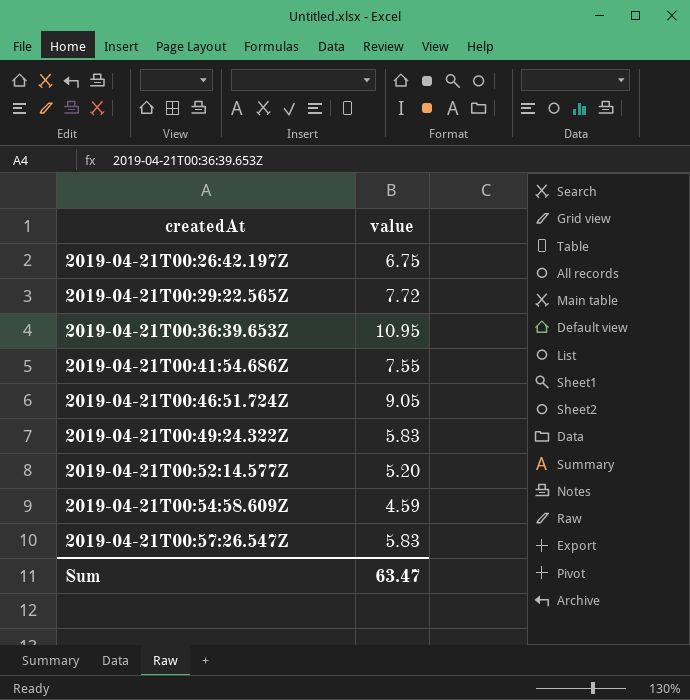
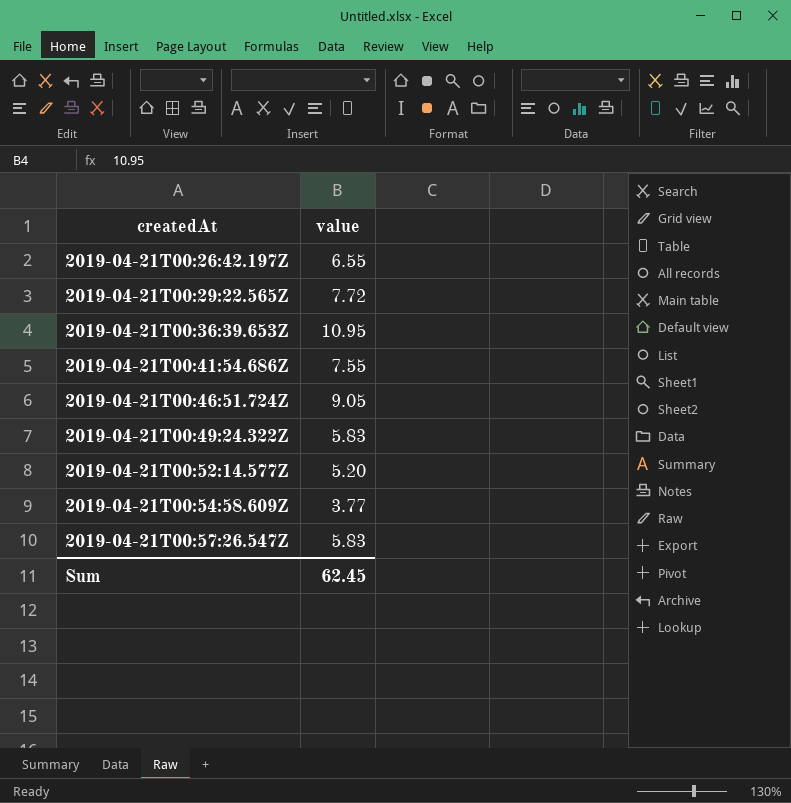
2019-04-21T00:26:42.197Z | value: 6.75 -> 6.55
2019-04-21T00:54:58.609Z | value: 4.59 -> 3.77
Sum | value: 63.47 -> 62.45

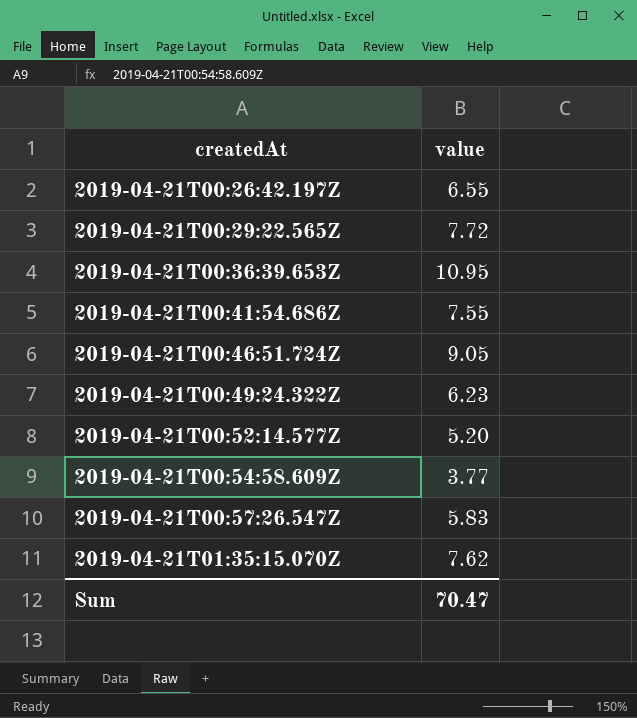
2019-04-21T00:49:24.322Z | value: 5.83 -> 6.23
row 2019-04-21T01:35:15.070Z: none -> 7.62
Sum | value: 62.45 -> 70.47

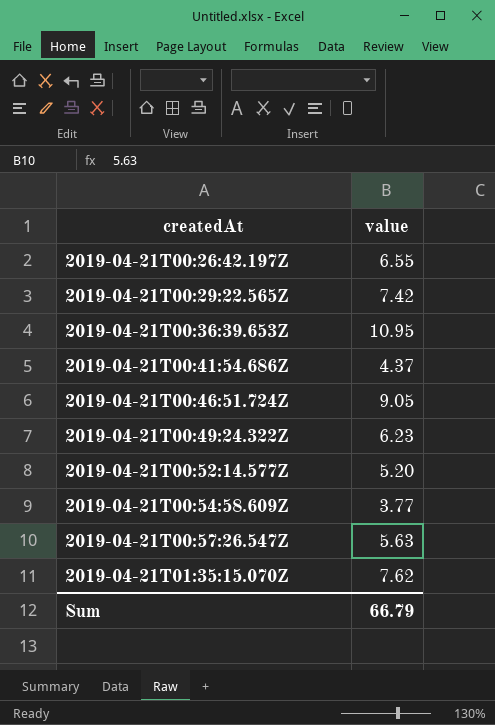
2019-04-21T00:29:22.565Z | value: 7.72 -> 7.42
2019-04-21T00:41:54.686Z | value: 7.55 -> 4.37
2019-04-21T00:57:26.547Z | value: 5.83 -> 5.63
Sum | value: 70.47 -> 66.79

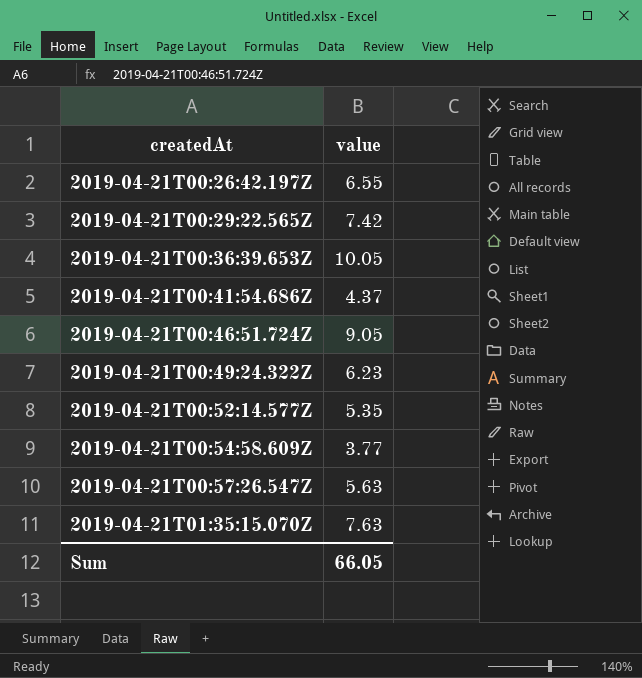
2019-04-21T00:36:39.653Z | value: 10.95 -> 10.05
2019-04-21T00:52:14.577Z | value: 5.20 -> 5.35
2019-04-21T01:35:15.070Z | value: 7.62 -> 7.63
Sum | value: 66.79 -> 66.05

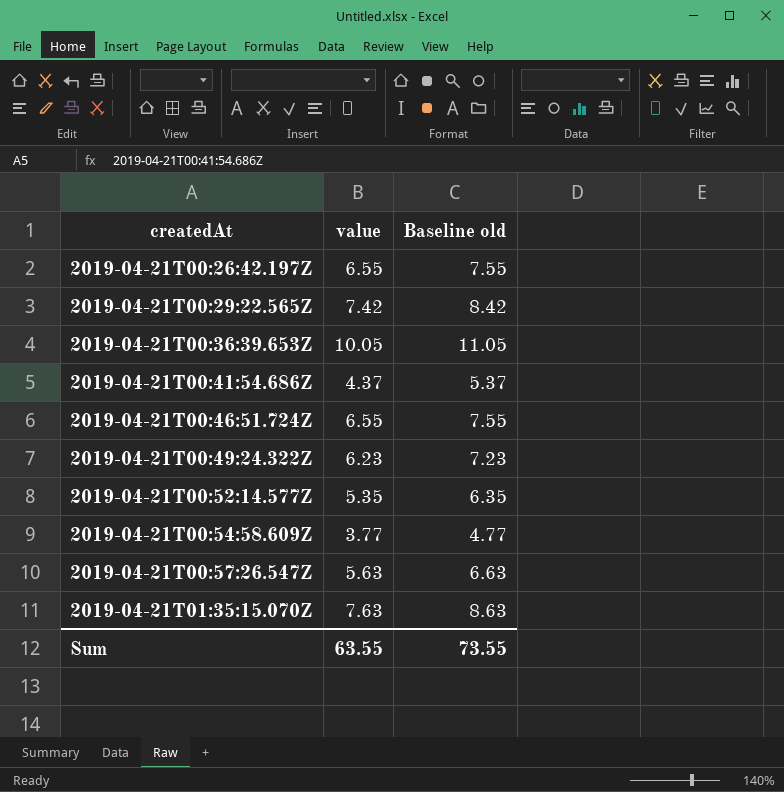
column Baseline old | formula: none -> [value] + 1
2019-04-21T00:46:51.724Z | value: 9.05 -> 6.55
Sum | value: 66.05 -> 63.55

